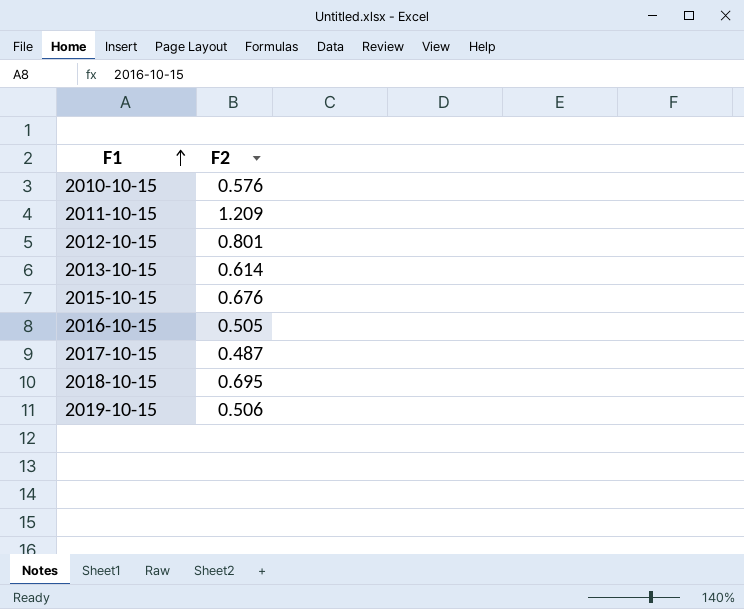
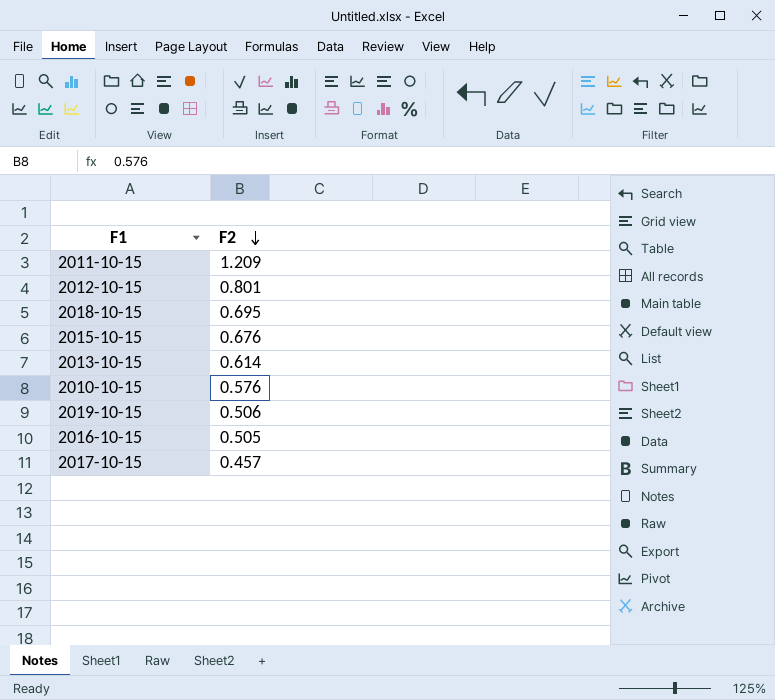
row order: F1 ascending -> F2 descending
2017-10-15 | F2: 0.487 -> 0.457

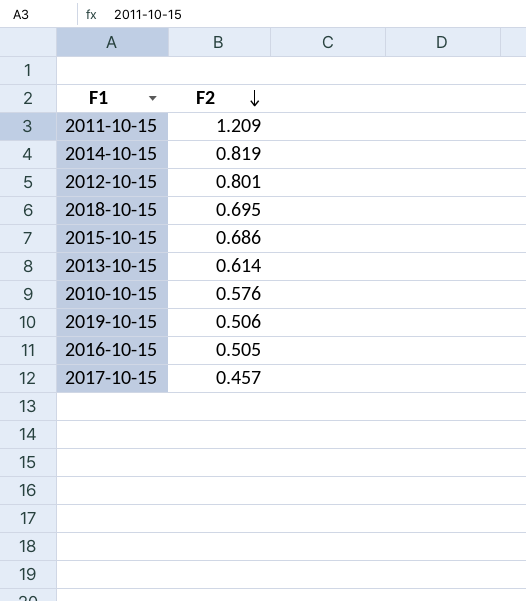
row 2014-10-15: none -> 0.819
2015-10-15 | F2: 0.676 -> 0.686

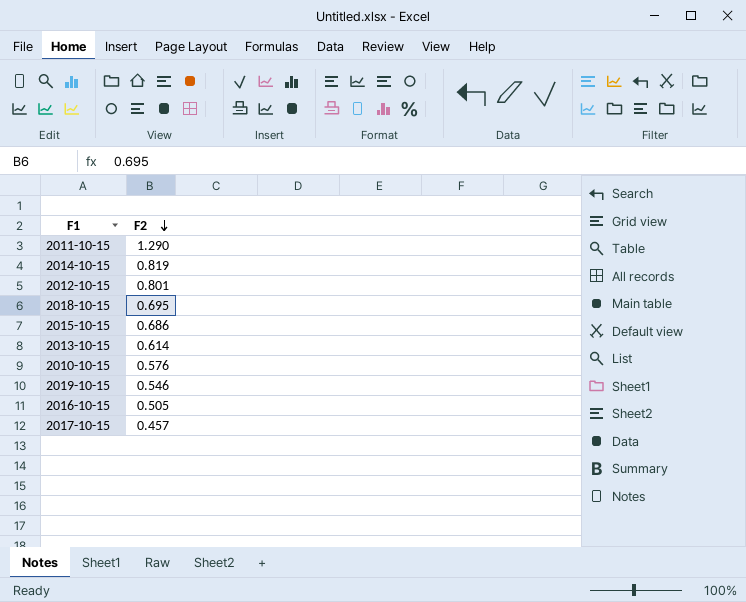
2011-10-15 | F2: 1.209 -> 1.290
2019-10-15 | F2: 0.506 -> 0.546

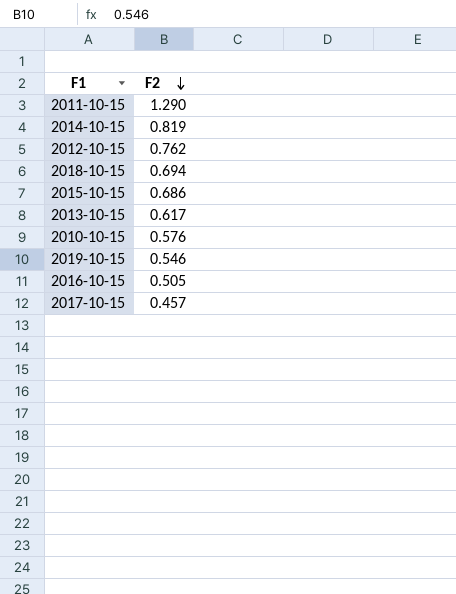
2012-10-15 | F2: 0.801 -> 0.762
2018-10-15 | F2: 0.695 -> 0.694
2013-10-15 | F2: 0.614 -> 0.617

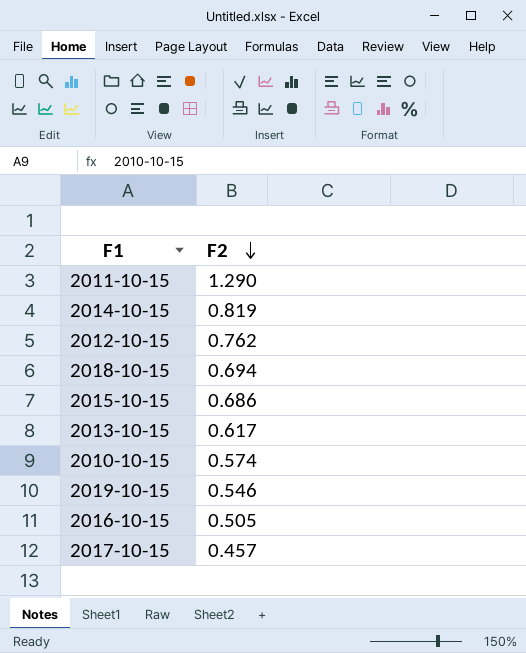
2010-10-15 | F2: 0.576 -> 0.574

